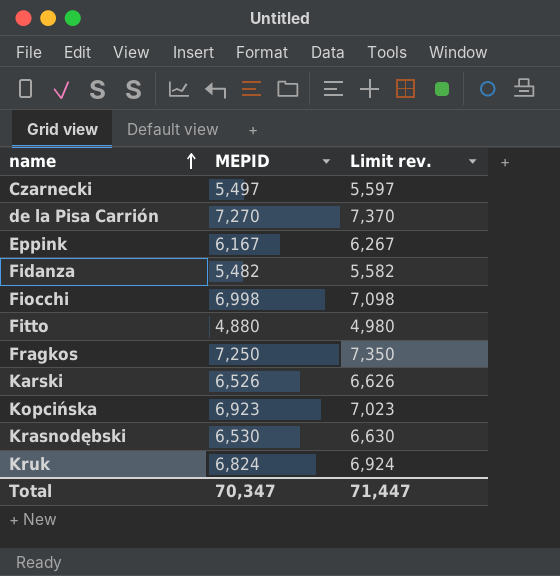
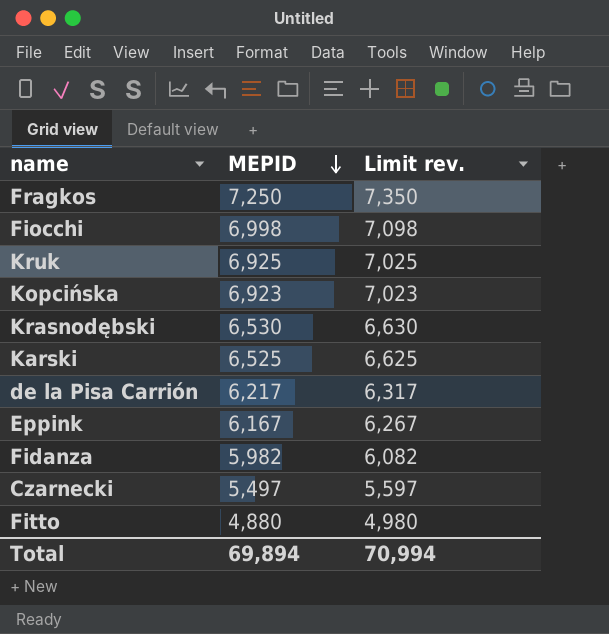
row order: name ascending -> MEPID descending
Kruk | MEPID: 6,824 -> 6,925
Kruk | Limit rev.: 6,924 -> 7,025
Karski | MEPID: 6,526 -> 6,525
Karski | Limit rev.: 6,626 -> 6,625
de la Pisa Carrión | MEPID: 7,270 -> 6,217
de la Pisa Carrión | Limit rev.: 7,370 -> 6,317
Fidanza | MEPID: 5,482 -> 5,982
Fidanza | Limit rev.: 5,582 -> 6,082
Total | MEPID: 70,347 -> 69,894
Total | Limit rev.: 71,447 -> 70,994

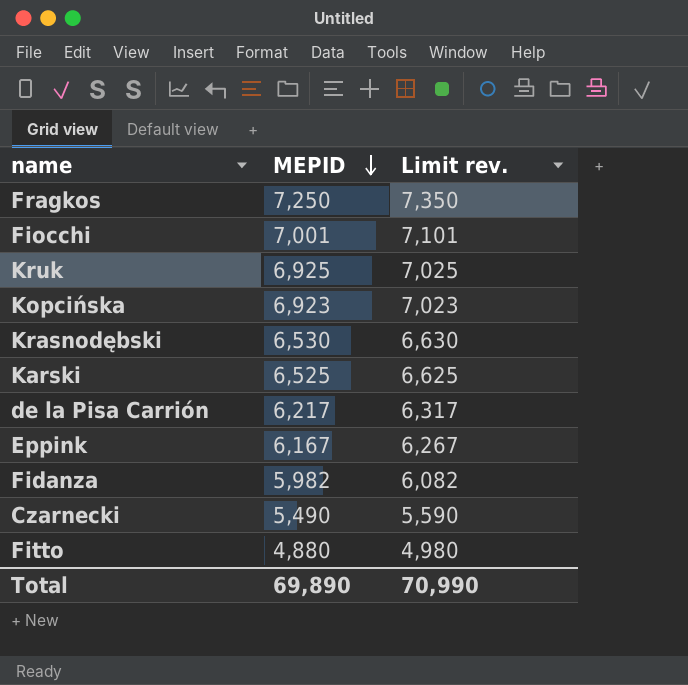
Fiocchi | MEPID: 6,998 -> 7,001
Fiocchi | Limit rev.: 7,098 -> 7,101
Czarnecki | MEPID: 5,497 -> 5,490
Czarnecki | Limit rev.: 5,597 -> 5,590
Total | MEPID: 69,894 -> 69,890
Total | Limit rev.: 70,994 -> 70,990

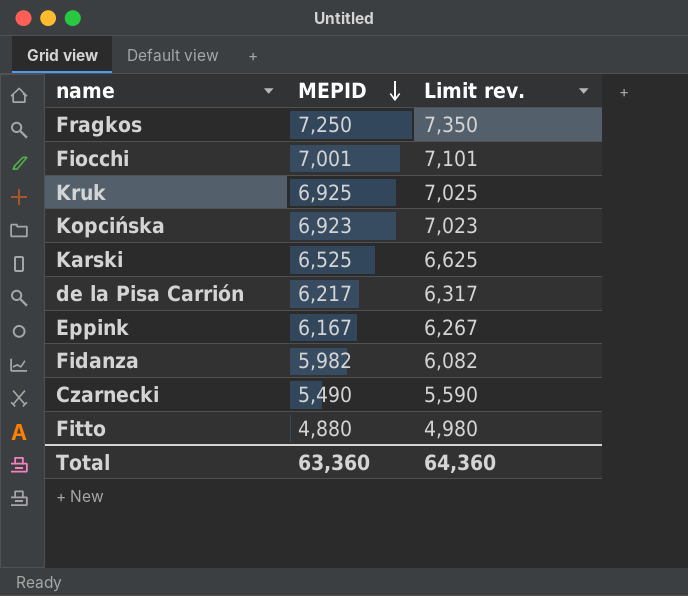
row Krasnodębski: 6,530 | 6,630 -> none
Total | MEPID: 69,890 -> 63,360
Total | Limit rev.: 70,990 -> 64,360

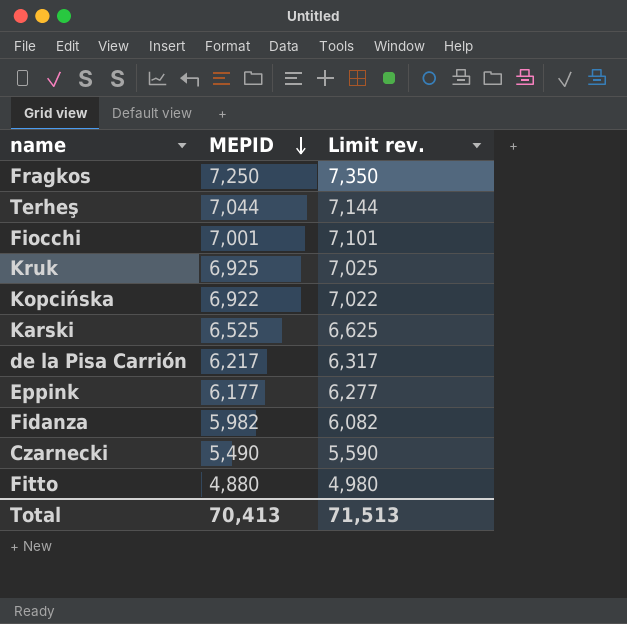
row Terheş: none -> 7,044 | 7,144
Kopcińska | MEPID: 6,923 -> 6,922
Kopcińska | Limit rev.: 7,023 -> 7,022
Eppink | MEPID: 6,167 -> 6,177
Eppink | Limit rev.: 6,267 -> 6,277
Total | MEPID: 63,360 -> 70,413
Total | Limit rev.: 64,360 -> 71,513

